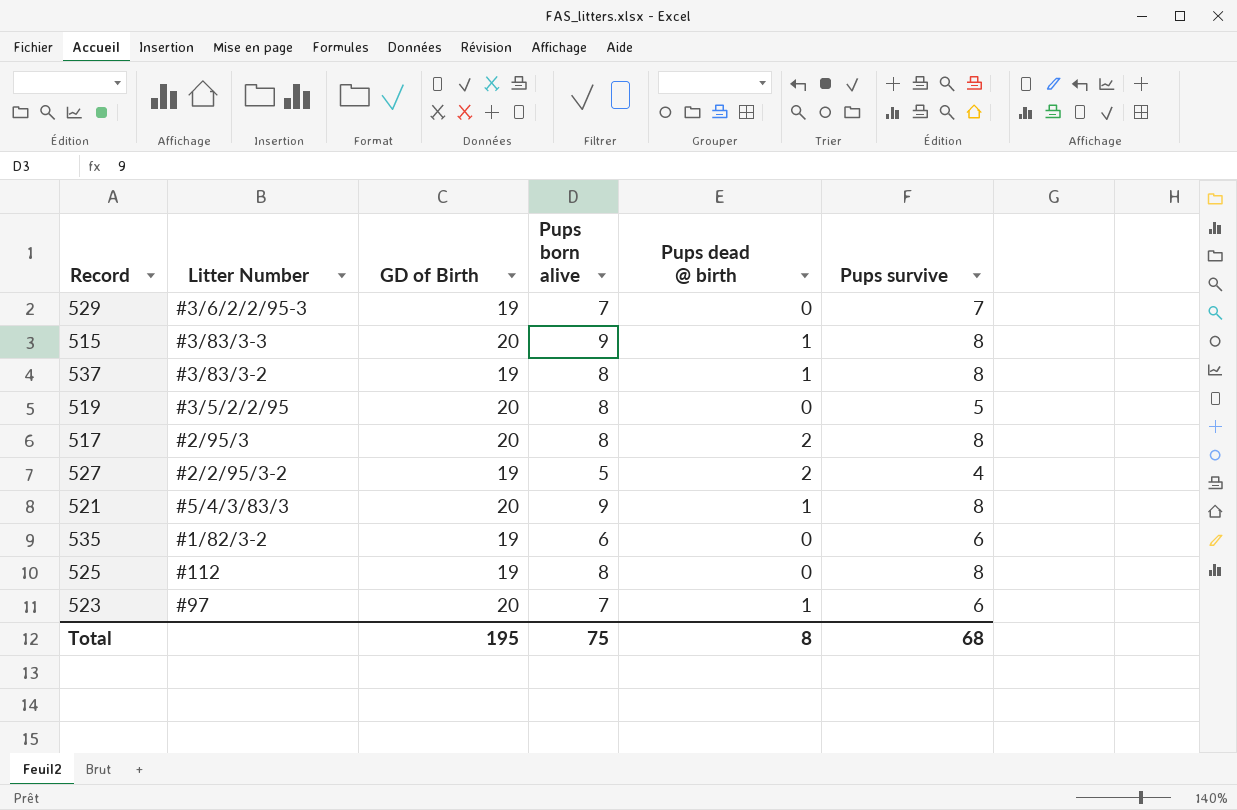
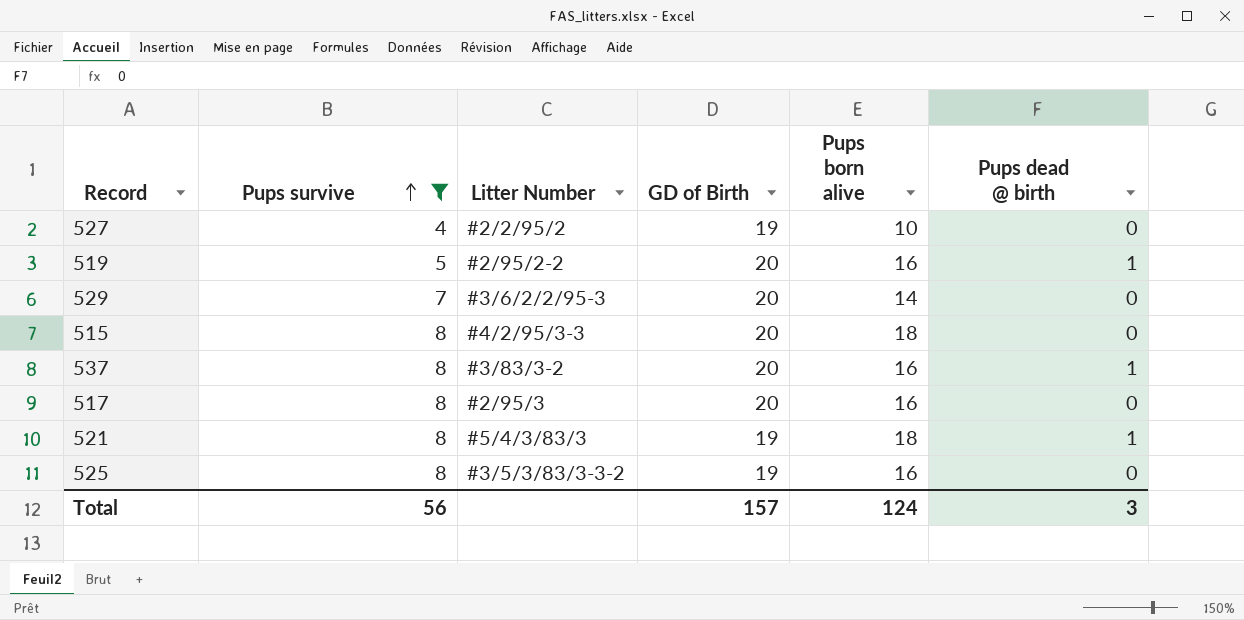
filter: none -> Pups survive != 6
row order: none -> Pups survive ascending
column Pups survive | position: 6 -> 2
527 | Litter Number: #2/2/95/3-2 -> #2/2/95/2
527 | Pups born alive: 5 -> 10
527 | Pups dead @ birth: 2 -> 0
519 | Litter Number: #3/5/2/2/95 -> #2/95/2-2
519 | Pups born alive: 8 -> 16
519 | Pups dead @ birth: 0 -> 1
529 | GD of Birth: 19 -> 20
529 | Pups born alive: 7 -> 14
515 | Litter Number: #3/83/3-3 -> #4/2/95/3-3
515 | Pups born alive: 9 -> 18
515 | Pups dead @ birth: 1 -> 0
537 | GD of Birth: 19 -> 20
537 | Pups born alive: 8 -> 16
517 | Pups born alive: 8 -> 16
517 | Pups dead @ birth: 2 -> 0
521 | GD of Birth: 20 -> 19
521 | Pups born alive: 9 -> 18
525 | Litter Number: #112 -> #3/5/3/83/3-3-2
525 | Pups born alive: 8 -> 16
Total | Pups survive: 68 -> 56
Total | GD of Birth: 195 -> 157
Total | Pups born alive: 75 -> 124
Total | Pups dead @ birth: 8 -> 3

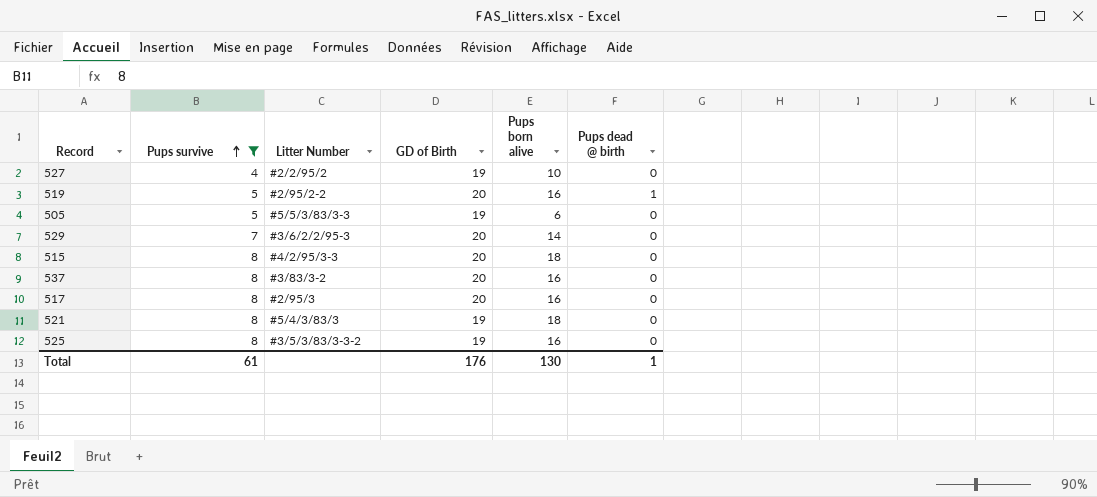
row 505: none -> 5 | #5/5/3/83/3-3 | 19 | 6 | 0
537 | Pups dead @ birth: 1 -> 0
521 | Pups dead @ birth: 1 -> 0
Total | Pups survive: 56 -> 61
Total | GD of Birth: 157 -> 176
Total | Pups born alive: 124 -> 130
Total | Pups dead @ birth: 3 -> 1

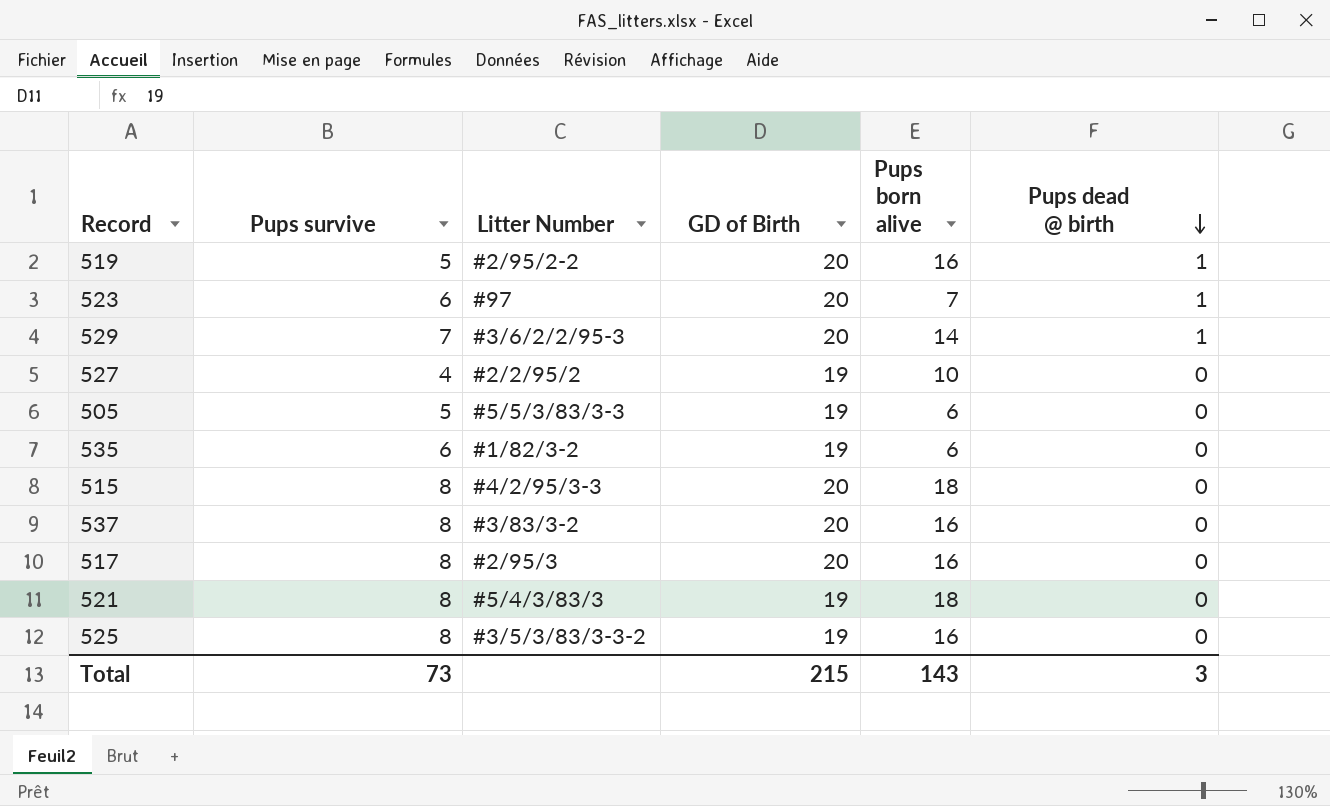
filter: Pups survive != 6 -> none
row order: Pups survive ascending -> Pups dead @ birth descending
529 | Pups dead @ birth: 0 -> 1
Total | Pups survive: 61 -> 73
Total | GD of Birth: 176 -> 215
Total | Pups born alive: 130 -> 143
Total | Pups dead @ birth: 1 -> 3

